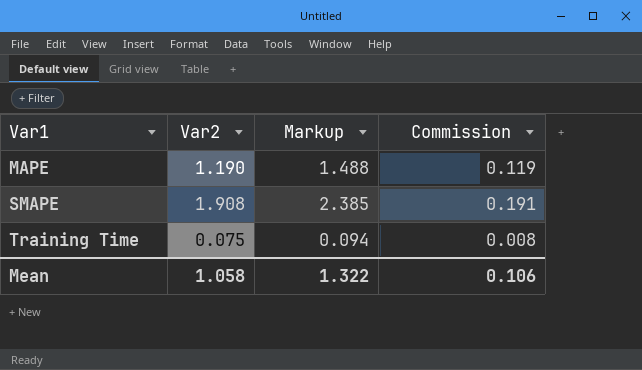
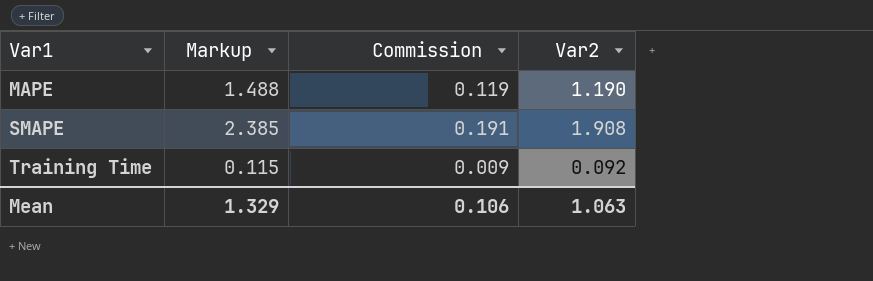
column Var2 | position: 2 -> 4
Training Time | Markup: 0.094 -> 0.115
Training Time | Commission: 0.008 -> 0.009
Training Time | Var2: 0.075 -> 0.092
Mean | Markup: 1.322 -> 1.329
Mean | Var2: 1.058 -> 1.063

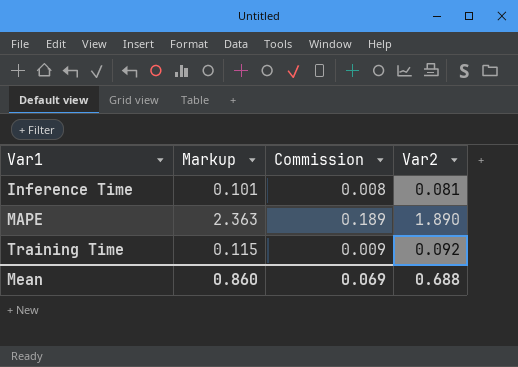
row SMAPE: 2.385 | 0.191 | 1.908 -> none
row Inference Time: none -> 0.101 | 0.008 | 0.081
MAPE | Markup: 1.488 -> 2.363
MAPE | Commission: 0.119 -> 0.189
MAPE | Var2: 1.190 -> 1.890
Mean | Markup: 1.329 -> 0.860
Mean | Commission: 0.106 -> 0.069
Mean | Var2: 1.063 -> 0.688

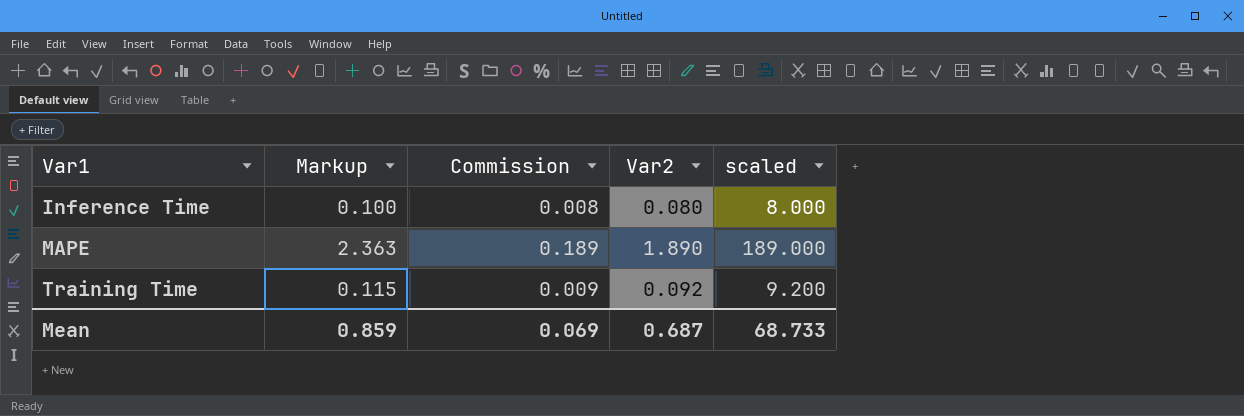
column scaled | formula: none -> [Var2] * 100
Inference Time | Markup: 0.101 -> 0.100
Inference Time | Var2: 0.081 -> 0.080
Mean | Markup: 0.860 -> 0.859
Mean | Var2: 0.688 -> 0.687

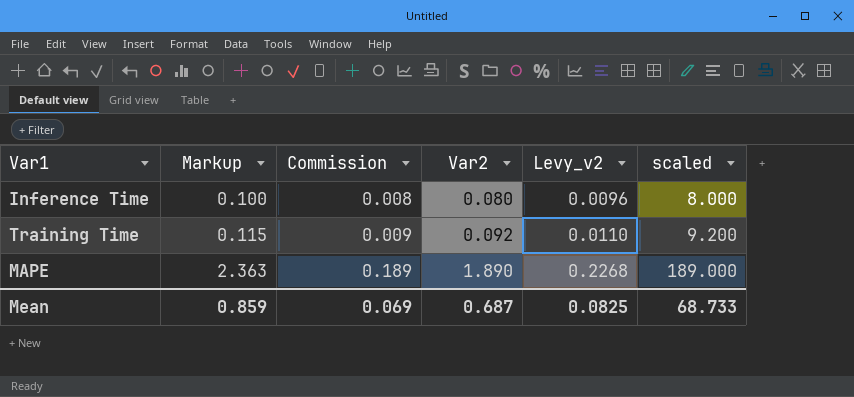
row order: Var1 ascending -> Markup ascending
column Levy_v2 | formula: none -> [Var2] * 0.12

